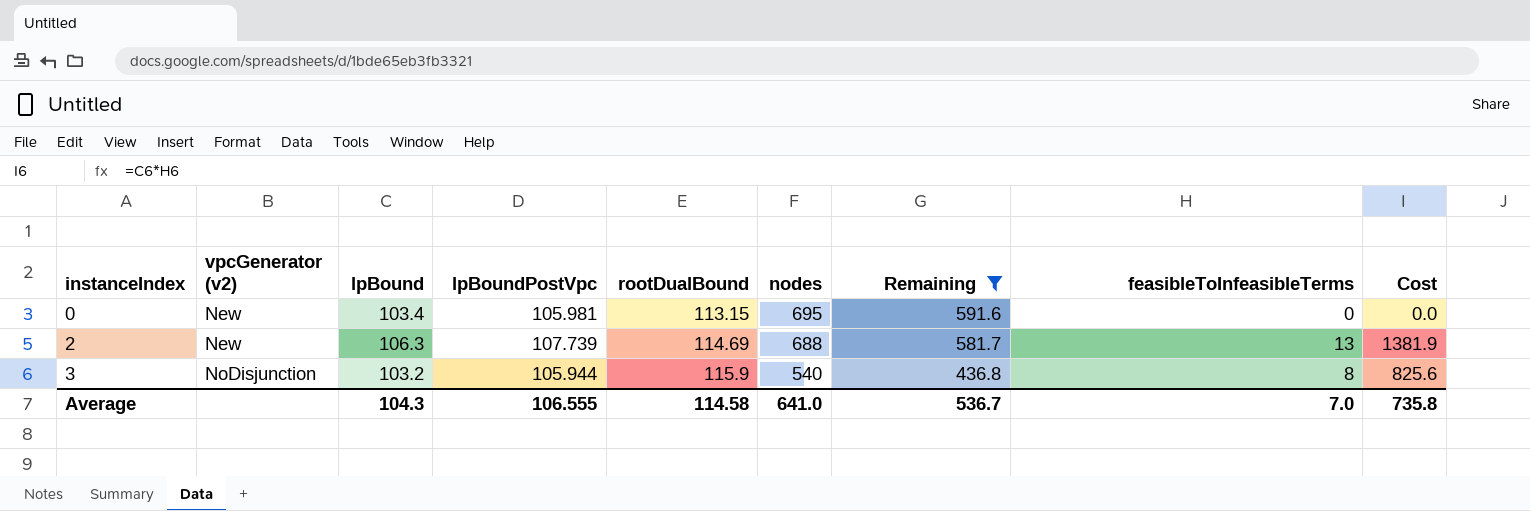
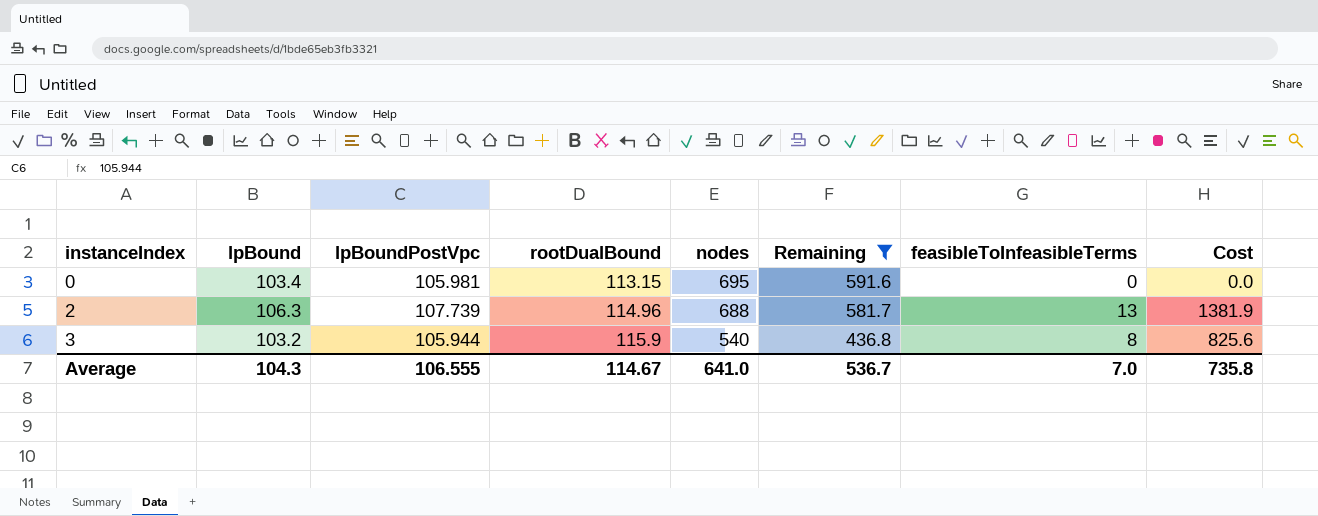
column vpcGenerator (v2) | position: 2 -> none
2 | rootDualBound: 114.69 -> 114.96
Average | rootDualBound: 114.58 -> 114.67

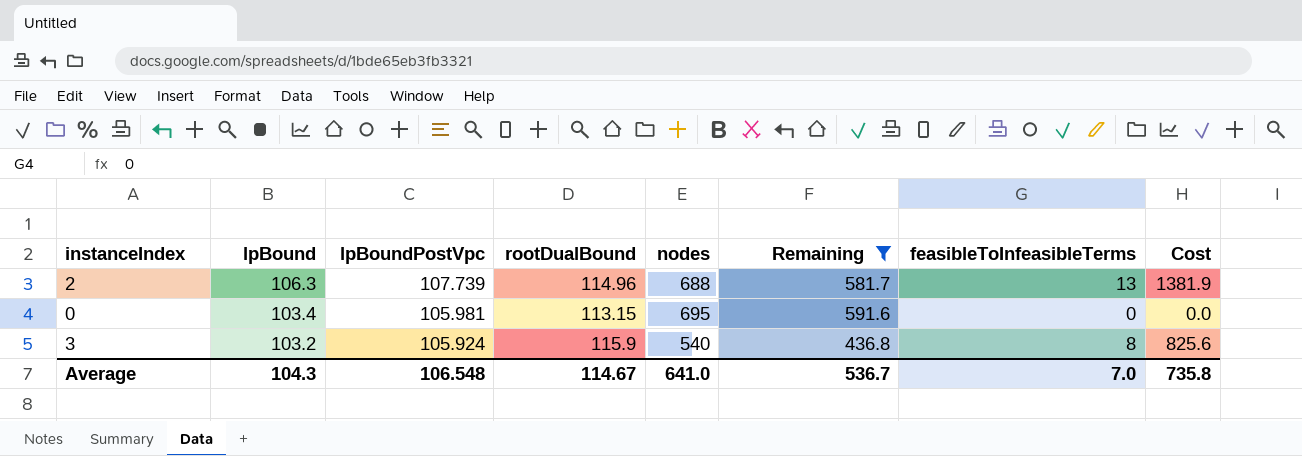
row order: instanceIndex ascending -> lpBound descending
3 | lpBoundPostVpc: 105.944 -> 105.924
Average | lpBoundPostVpc: 106.555 -> 106.548

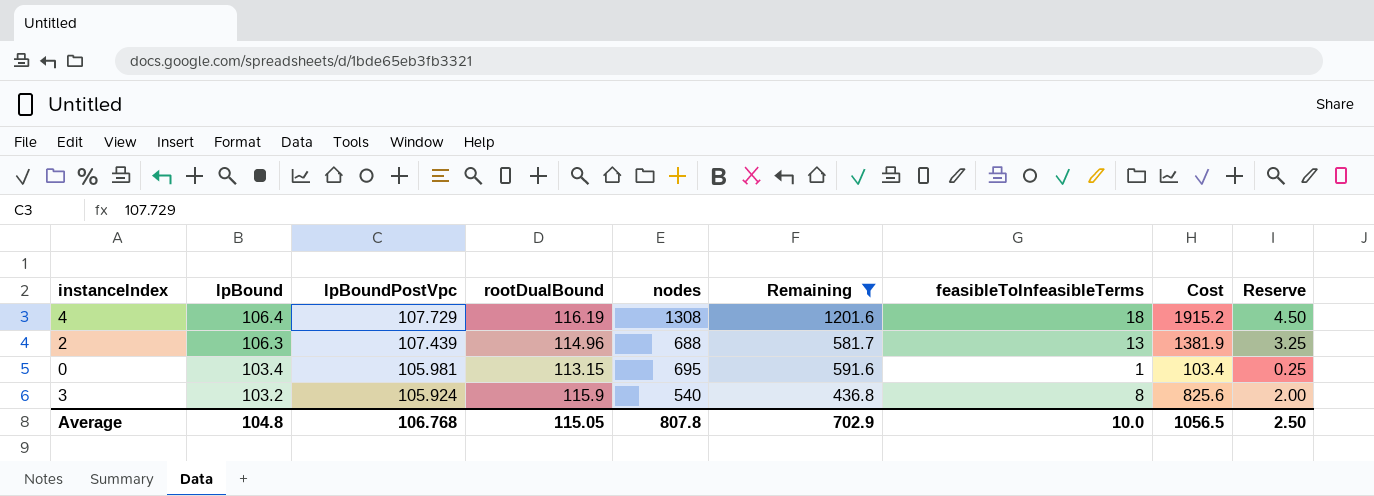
column Reserve | formula: none -> [feasibleToInfeasibleTerms] * 0.25
row 4: none -> 106.4 | 107.729 | 116.19 | 1308 | 1201.6 | 18 | 1915.2 | 4.50
2 | lpBoundPostVpc: 107.739 -> 107.439
0 | feasibleToInfeasibleTerms: 0 -> 1
0 | Cost: 0.0 -> 103.4
Average | lpBound: 104.3 -> 104.8
Average | lpBoundPostVpc: 106.548 -> 106.768
Average | rootDualBound: 114.67 -> 115.05
Average | nodes: 641.0 -> 807.8
Average | Remaining: 536.7 -> 702.9
Average | feasibleToInfeasibleTerms: 7.0 -> 10.0
Average | Cost: 735.8 -> 1056.5

